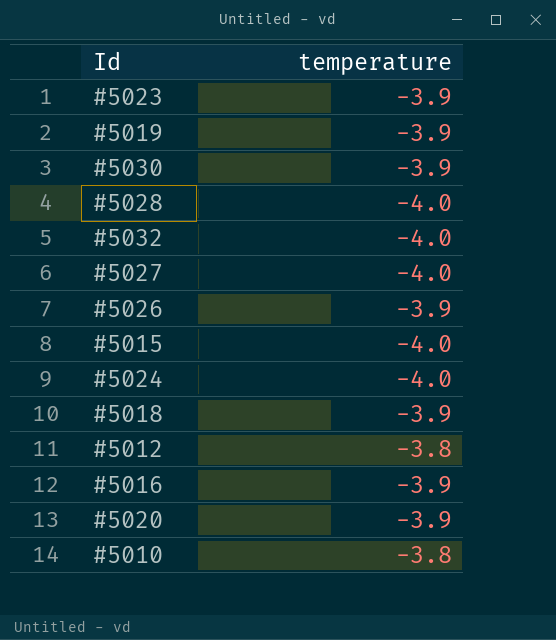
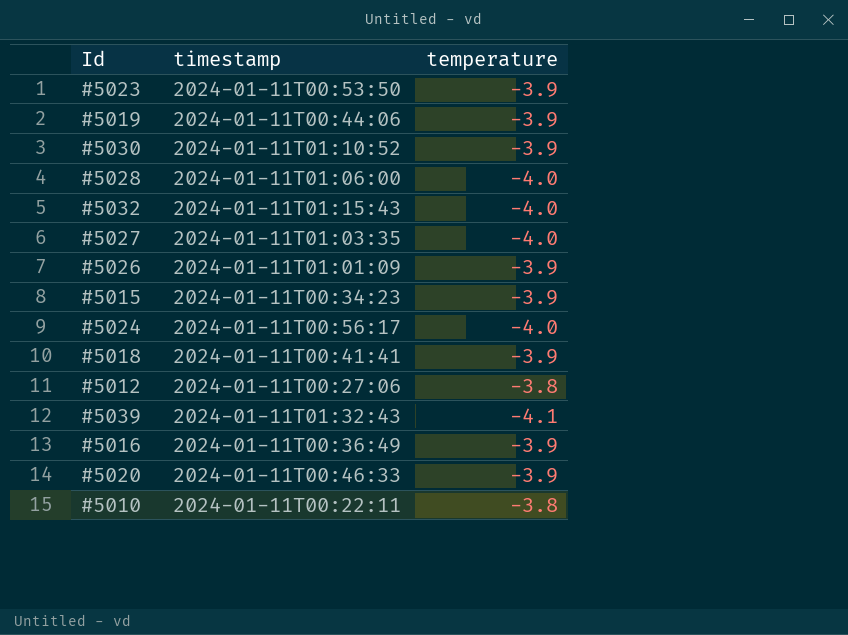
column timestamp | position: none -> 2
#5015 | temperature: -4.0 -> -3.9
row #5039: none -> 2024-01-11T01:32:43 | -4.1

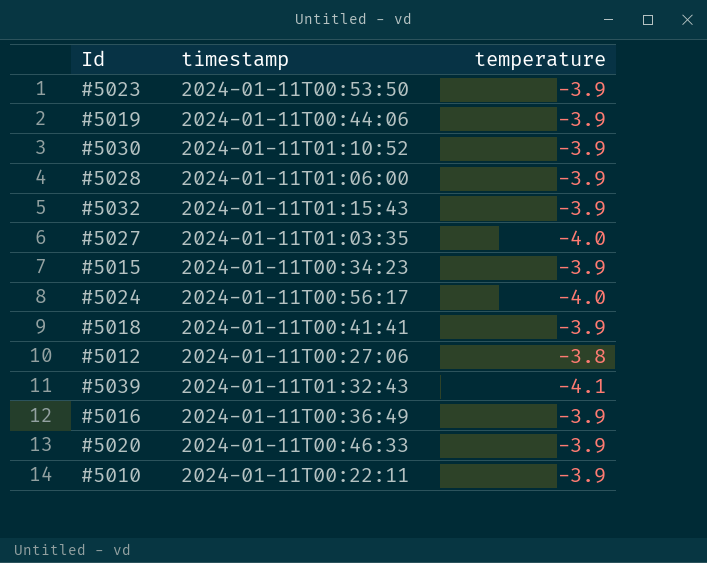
row #5026: 2024-01-11T01:01:09 | -3.9 -> none
#5028 | temperature: -4.0 -> -3.9
#5032 | temperature: -4.0 -> -3.9
#5010 | temperature: -3.8 -> -3.9

